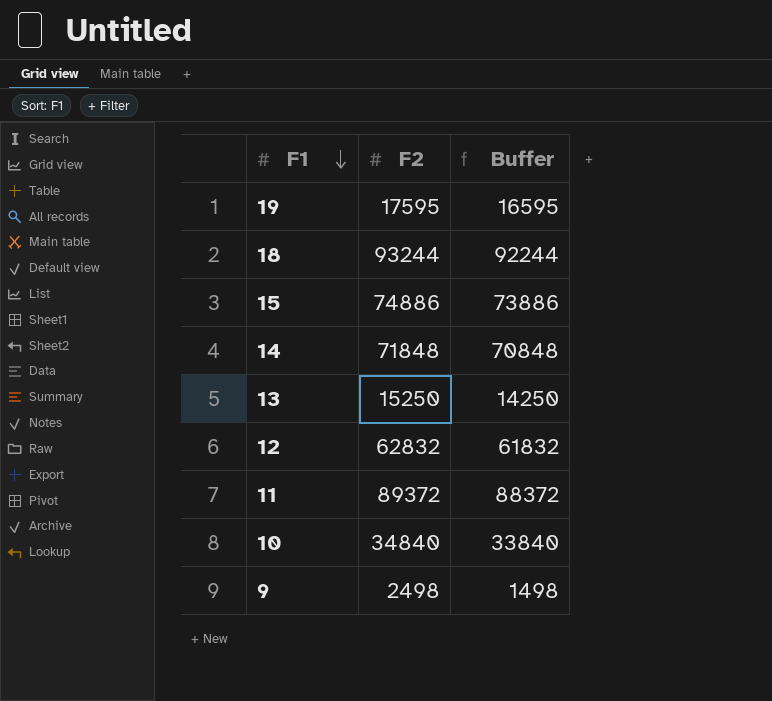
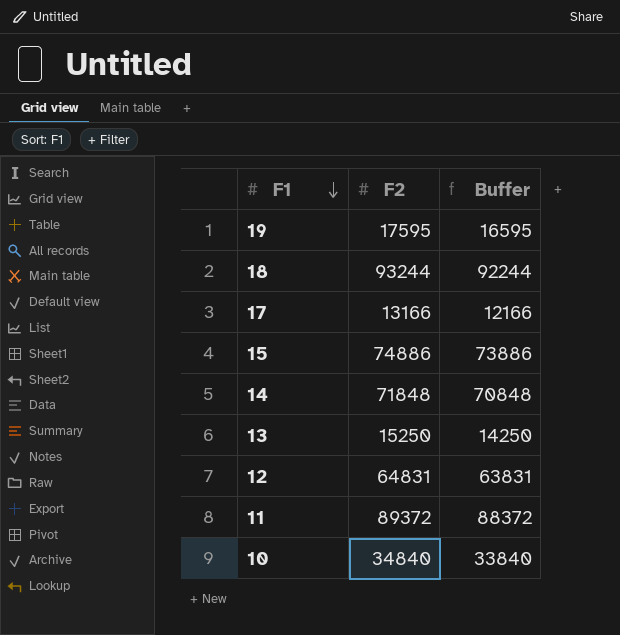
row 9: 2498 | 1498 -> none
row 17: none -> 13166 | 12166
12 | F2: 62832 -> 64831
12 | Buffer: 61832 -> 63831

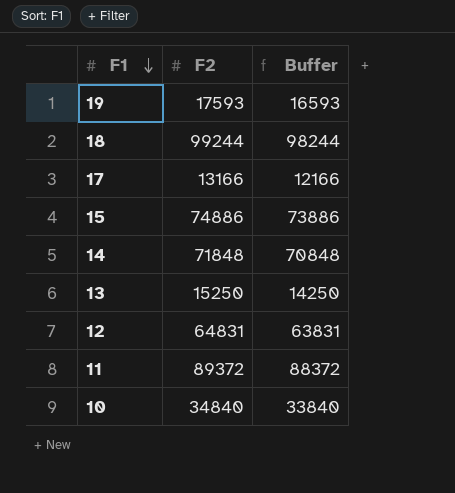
19 | F2: 17595 -> 17593
19 | Buffer: 16595 -> 16593
18 | F2: 93244 -> 99244
18 | Buffer: 92244 -> 98244

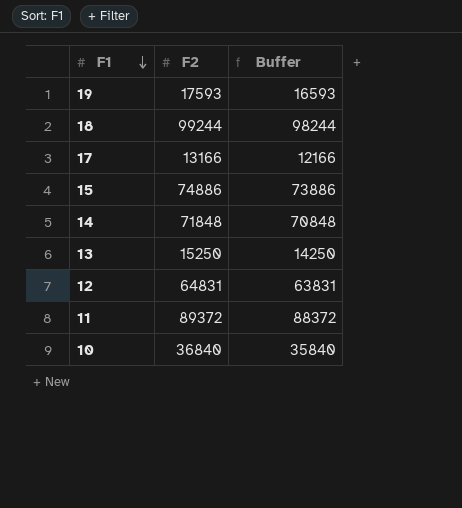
10 | F2: 34840 -> 36840
10 | Buffer: 33840 -> 35840

